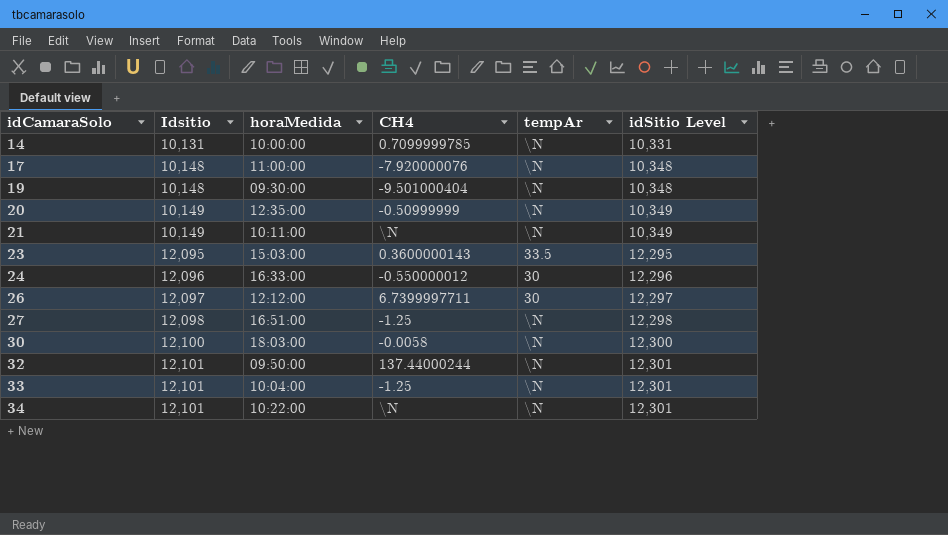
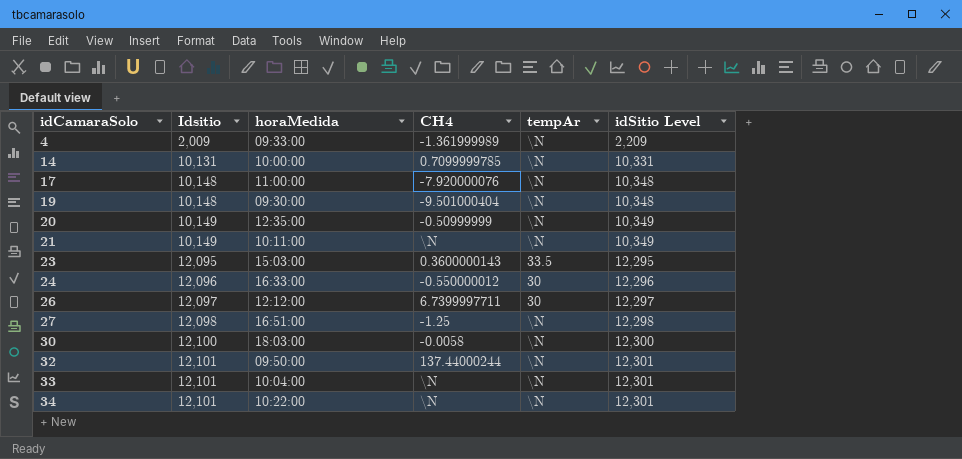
row 4: none -> 2,009 | 09:33:00 | -1.361999989 | \N | 2,209
33 | CH4: -1.25 -> \N

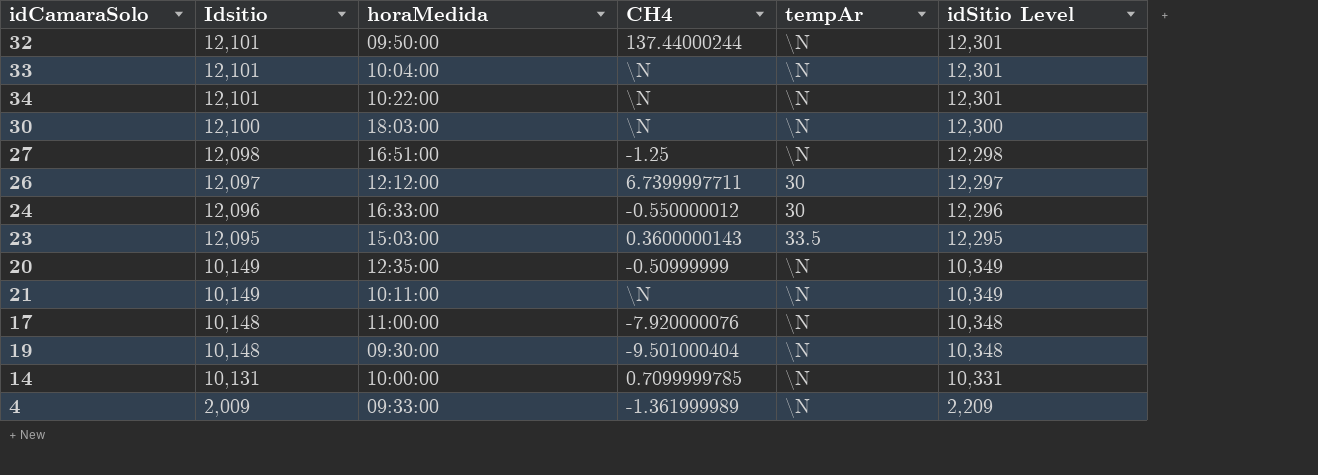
row order: idCamaraSolo ascending -> Idsitio descending
30 | CH4: -0.0058 -> \N

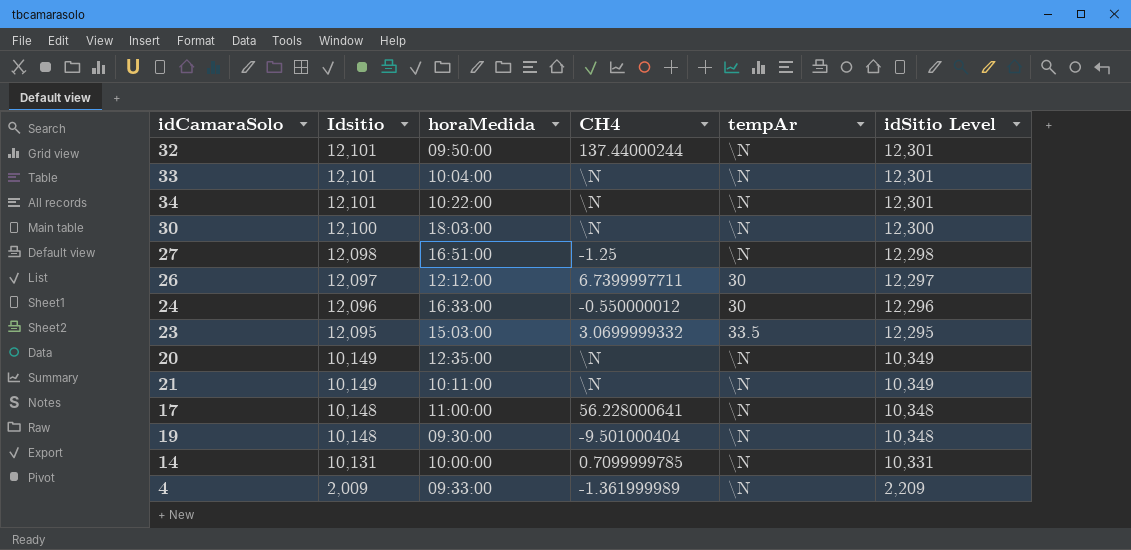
23 | CH4: 0.3600000143 -> 3.0699999332
20 | CH4: -0.50999999 -> \N
17 | CH4: -7.920000076 -> 56.228000641

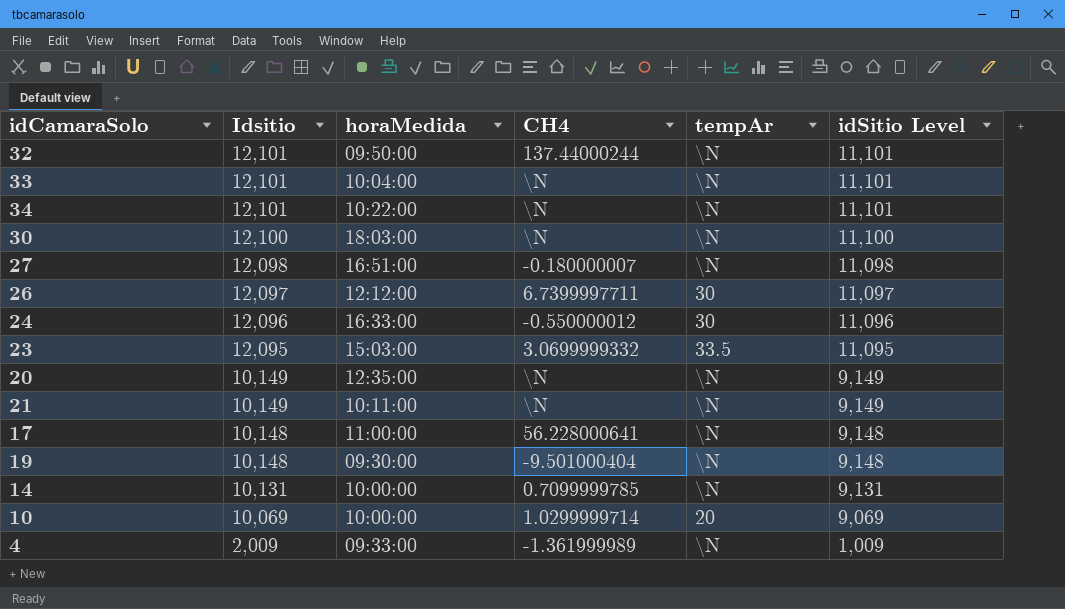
column idSitio Level | formula: [Idsitio] + 200 -> [Idsitio] - 1000
27 | CH4: -1.25 -> -0.180000007
row 10: none -> 10,069 | 10:00:00 | 1.0299999714 | 20 | 9,069

